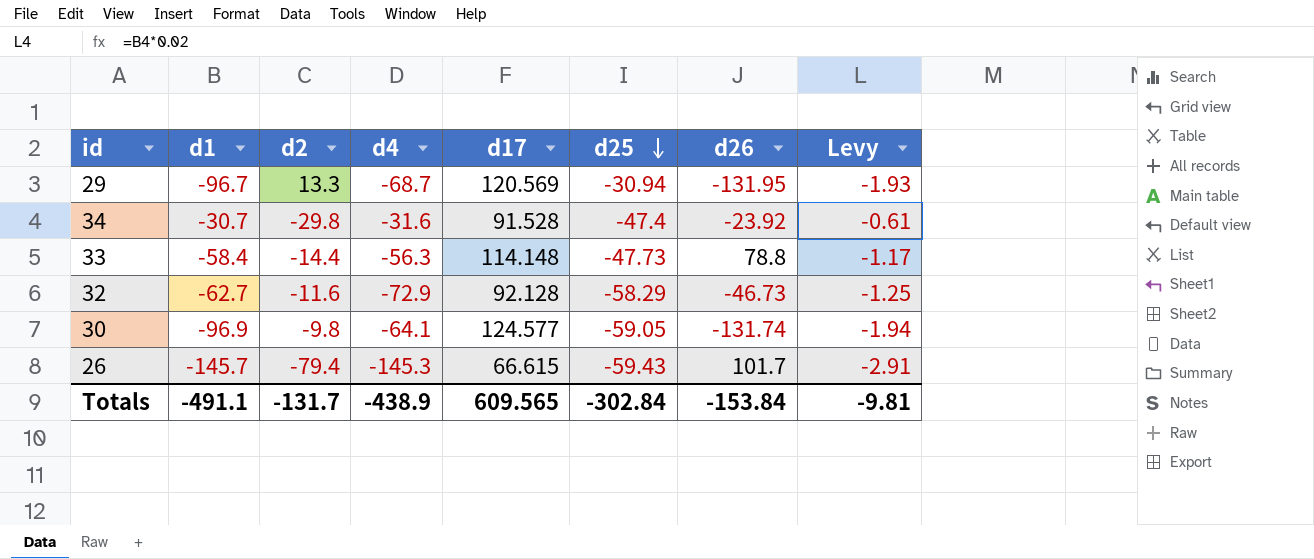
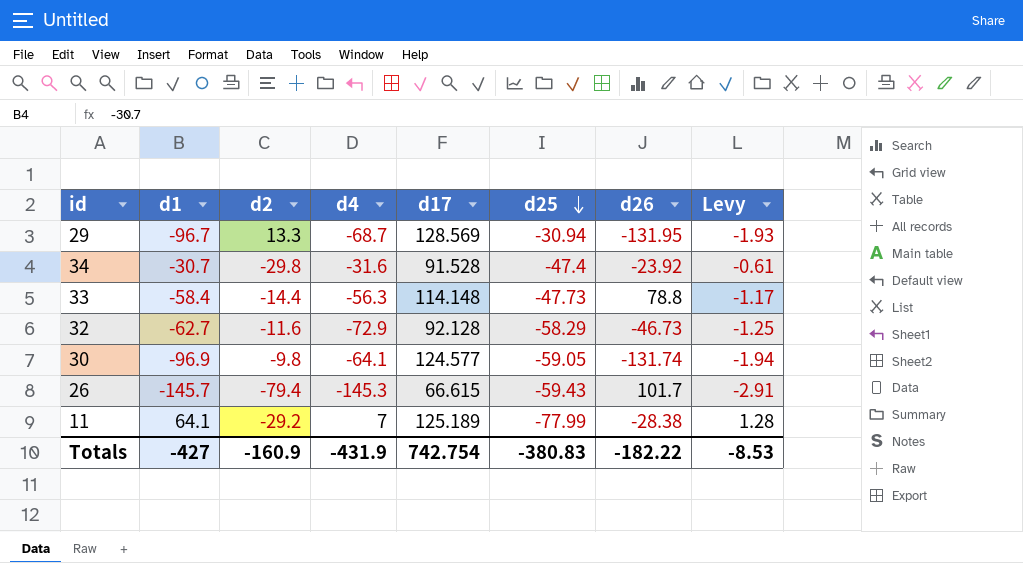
29 | d17: 120.569 -> 128.569
row 11: none -> 64.1 | -29.2 | 7 | 125.189 | -77.99 | -28.38 | 1.28
Totals | d1: -491.1 -> -427
Totals | d2: -131.7 -> -160.9
Totals | d4: -438.9 -> -431.9
Totals | d17: 609.565 -> 742.754
Totals | d25: -302.84 -> -380.83
Totals | d26: -153.84 -> -182.22
Totals | Levy: -9.81 -> -8.53

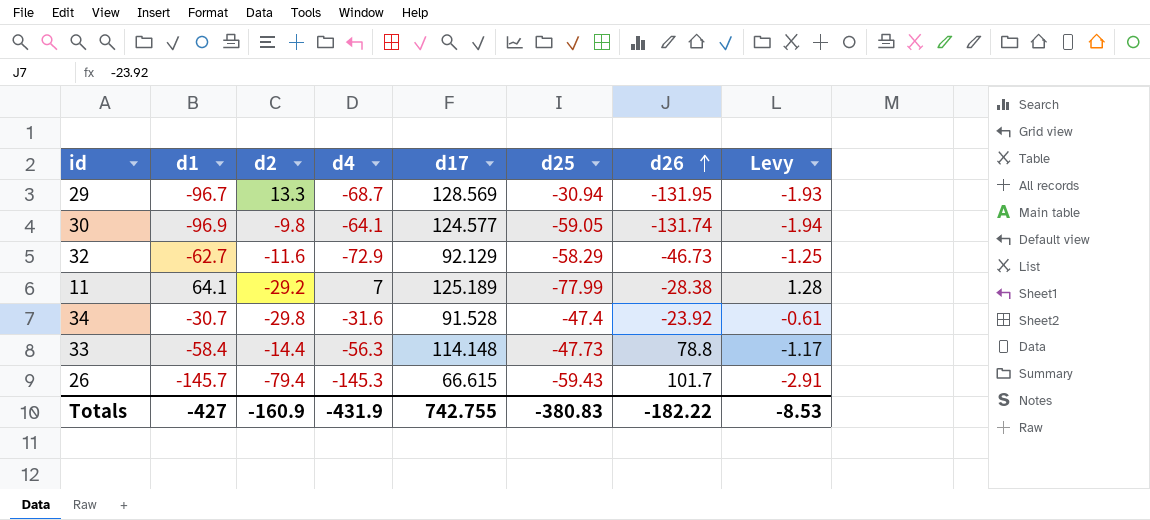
row order: d25 descending -> d26 ascending
32 | d17: 92.128 -> 92.129
Totals | d17: 742.754 -> 742.755

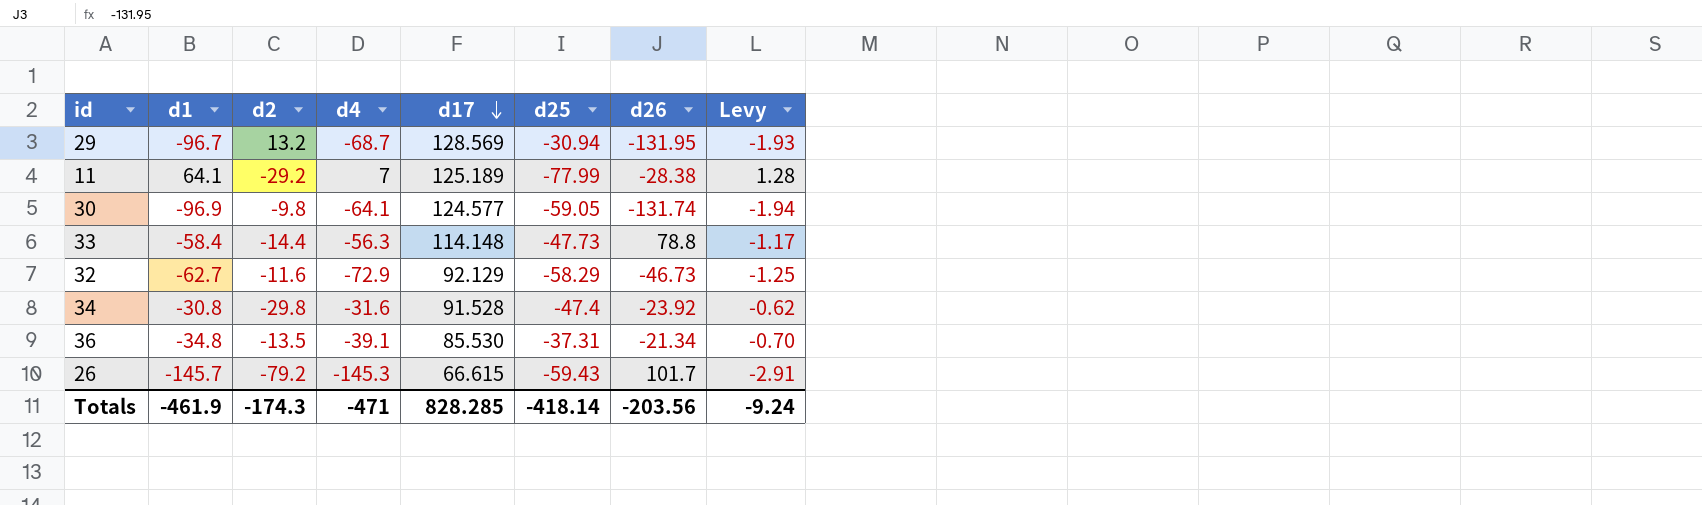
row order: d26 ascending -> d17 descending
29 | d2: 13.3 -> 13.2
34 | d1: -30.7 -> -30.8
34 | Levy: -0.61 -> -0.62
row 36: none -> -34.8 | -13.5 | -39.1 | 85.530 | -37.31 | -21.34 | -0.70
26 | d2: -79.4 -> -79.2
Totals | d1: -427 -> -461.9
Totals | d2: -160.9 -> -174.3
Totals | d4: -431.9 -> -471
Totals | d17: 742.755 -> 828.285
Totals | d25: -380.83 -> -418.14
Totals | d26: -182.22 -> -203.56
Totals | Levy: -8.53 -> -9.24

